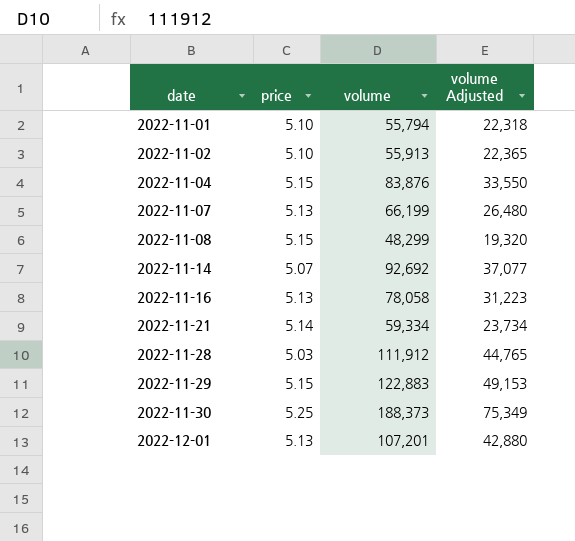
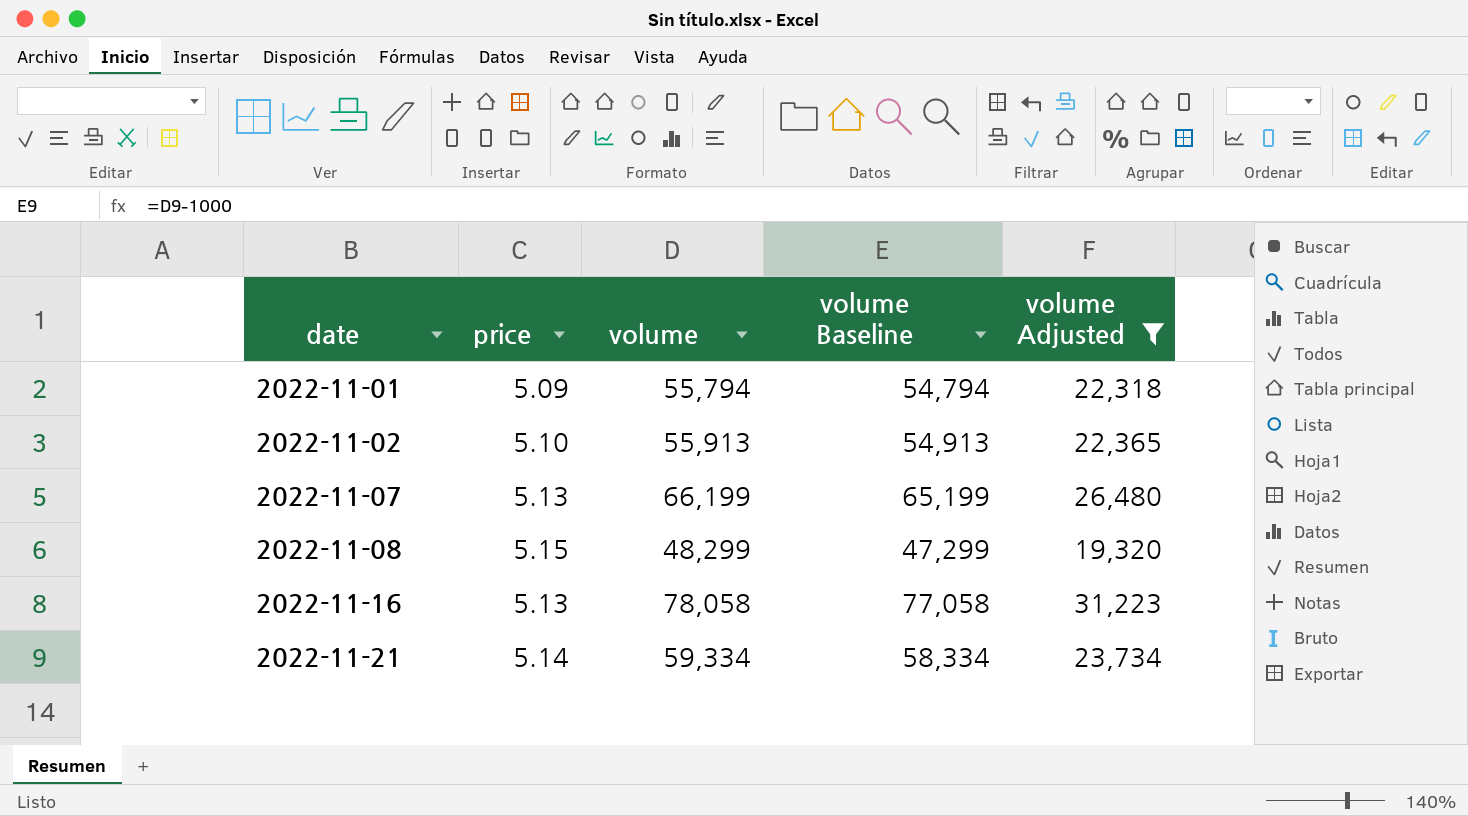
filter: none -> volume Adjusted <= 31,223
column volume Baseline | formula: none -> [volume] - 1000
2022-11-01 | price: 5.10 -> 5.09

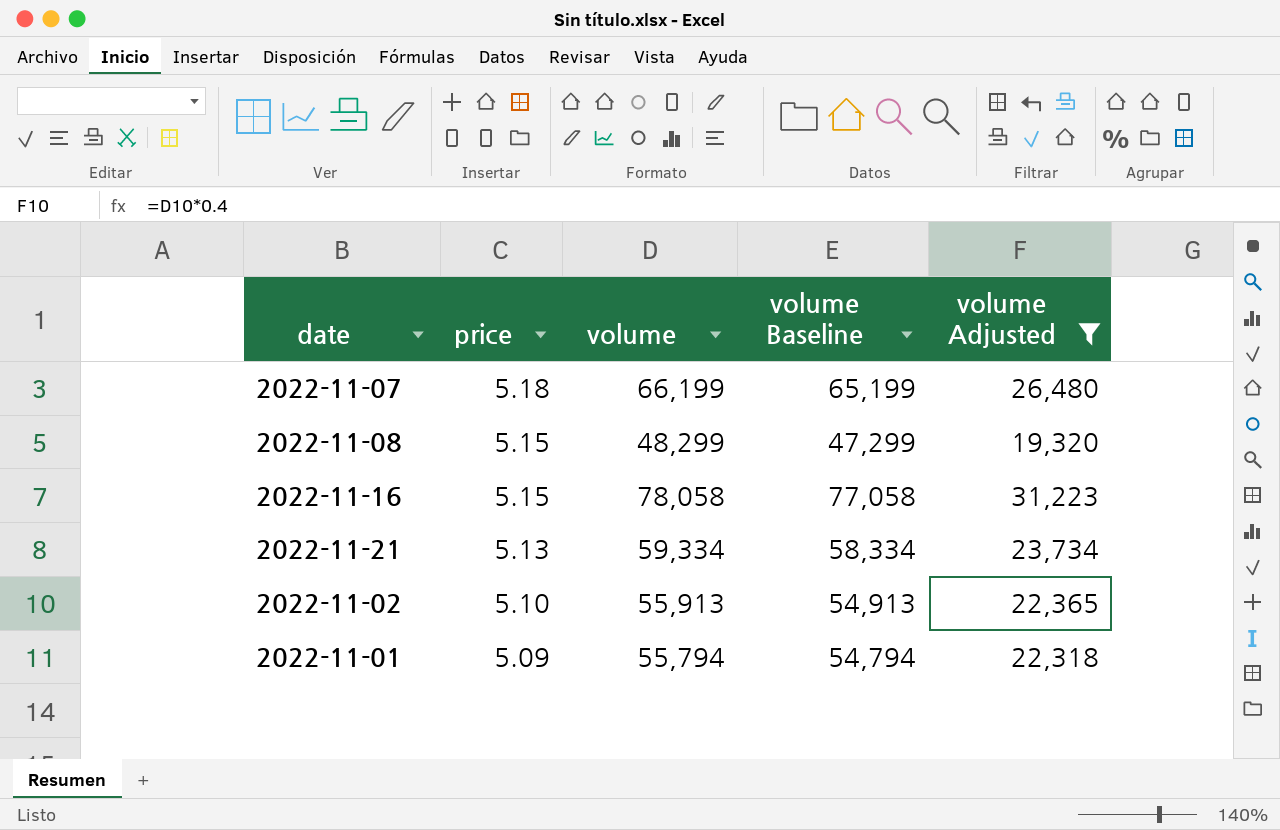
row order: date ascending -> price descending
2022-11-07 | price: 5.13 -> 5.18
2022-11-16 | price: 5.13 -> 5.15
2022-11-21 | price: 5.14 -> 5.13

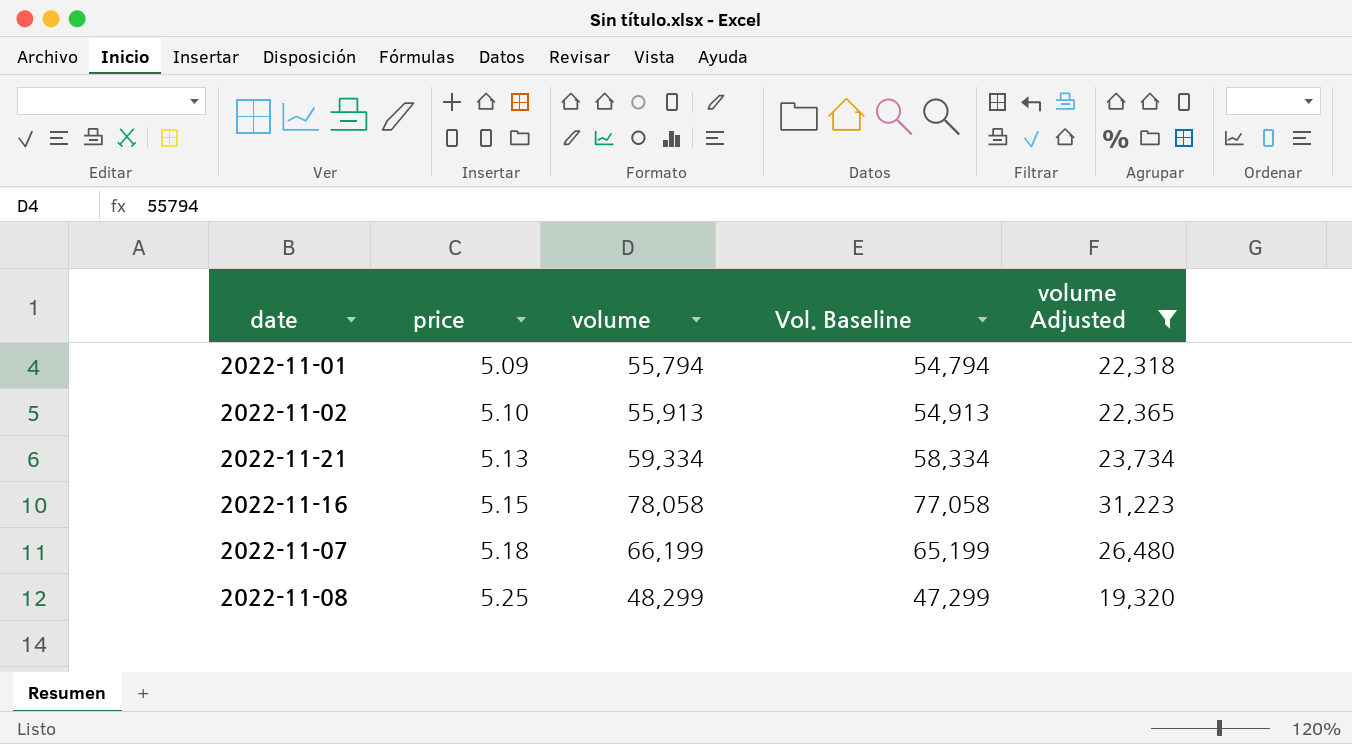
row order: price descending -> price ascending
column name: volume Baseline -> Vol. Baseline
2022-11-08 | price: 5.15 -> 5.25

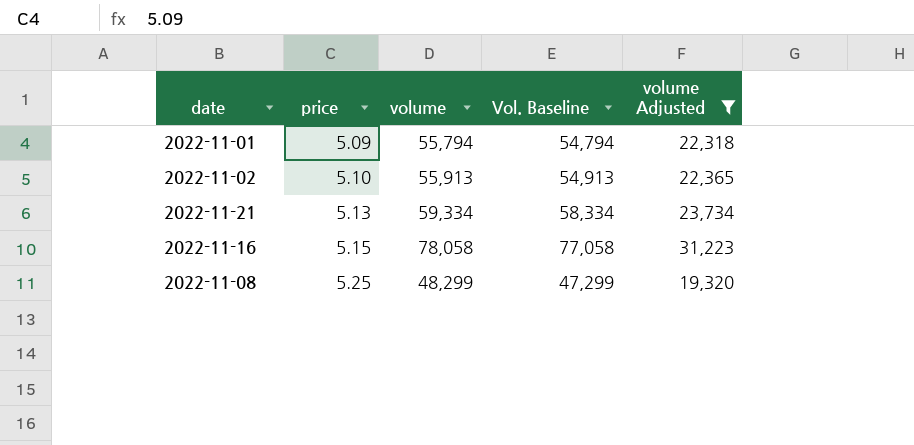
row 2022-11-07: 5.18 | 66,199 | 65,199 | 26,480 -> none

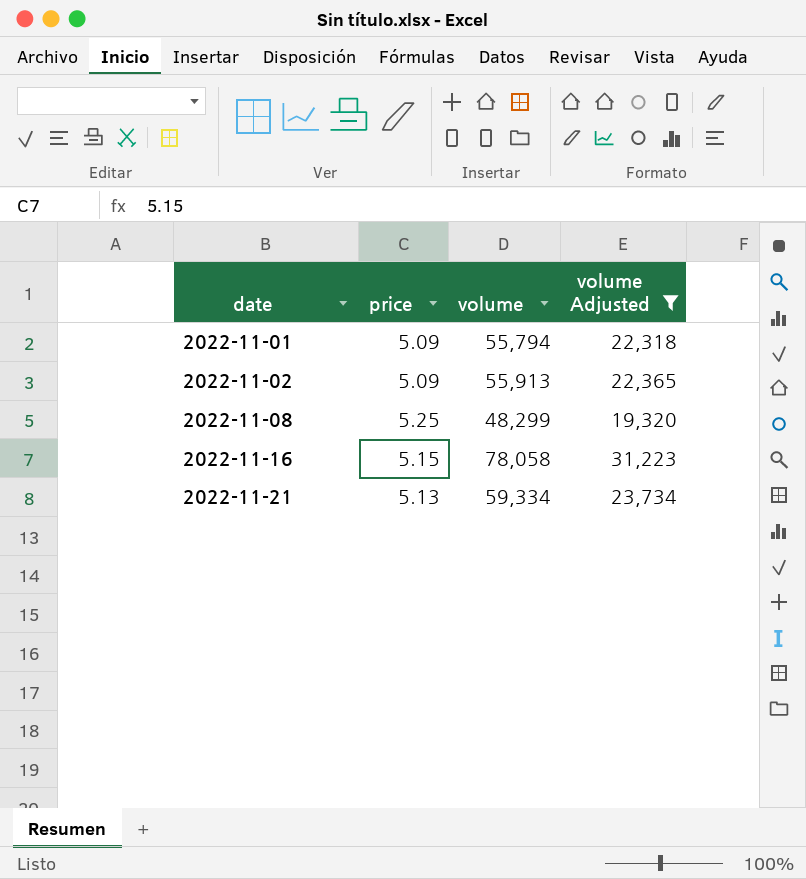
row order: price ascending -> date ascending
column Vol. Baseline | formula: [volume] - 1000 -> none
2022-11-02 | price: 5.10 -> 5.09

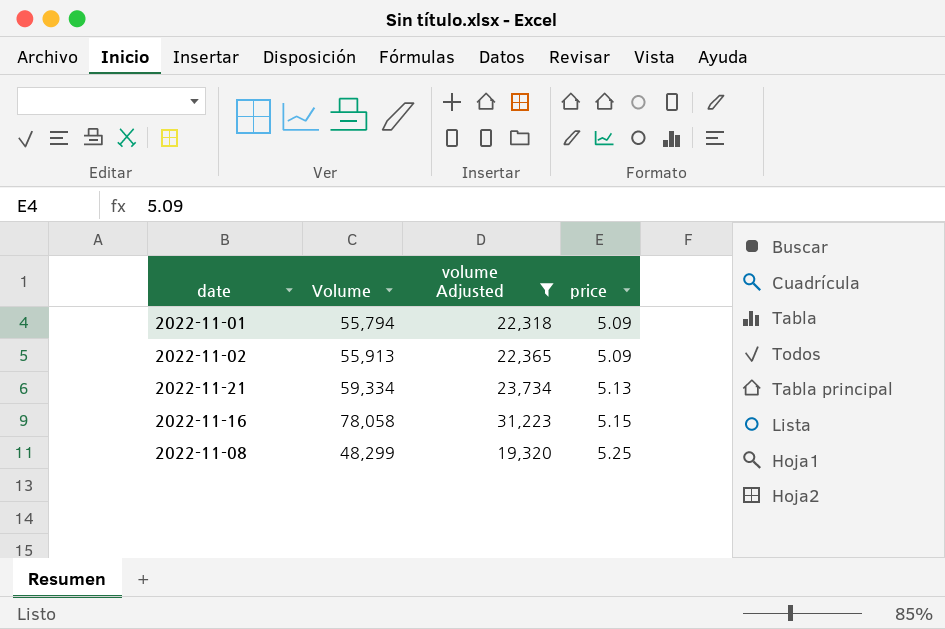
row order: date ascending -> price ascending
column name: volume -> Volume
column price | position: 2 -> 4

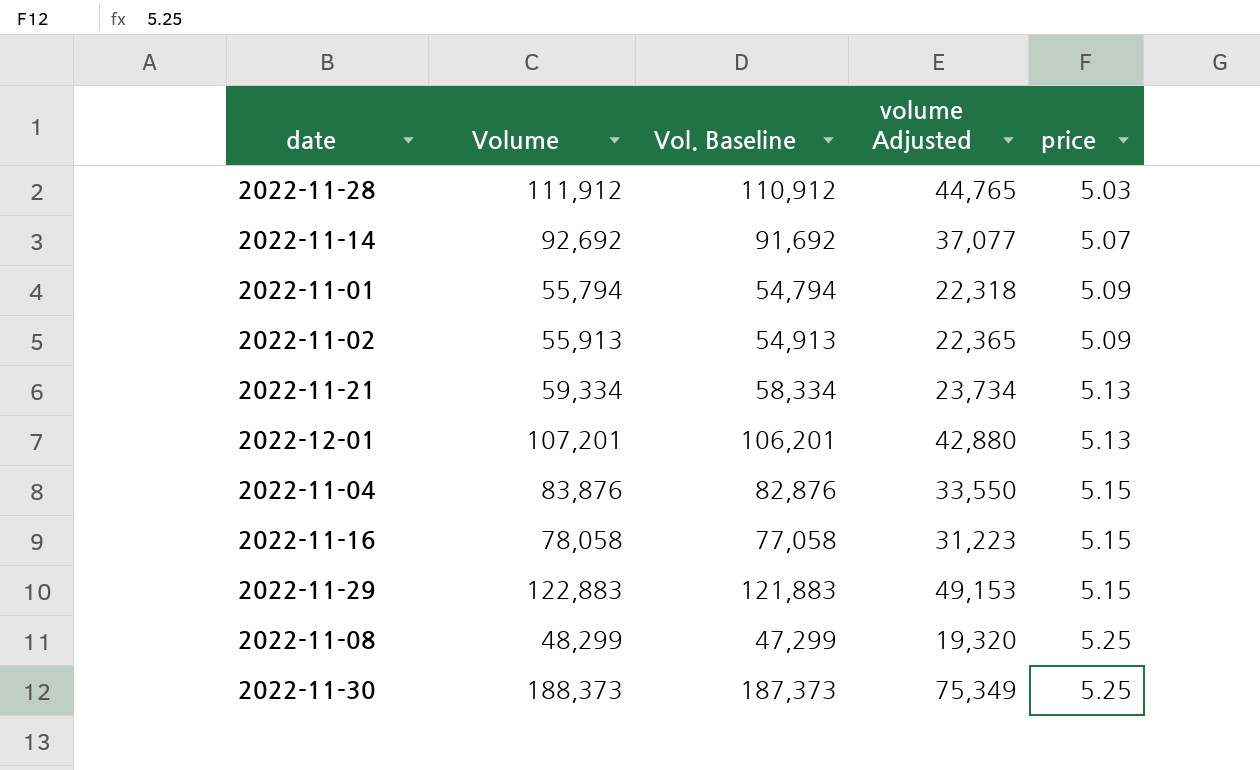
filter: volume Adjusted <= 31,223 -> none
column Vol. Baseline | formula: none -> [Volume] - 1000

